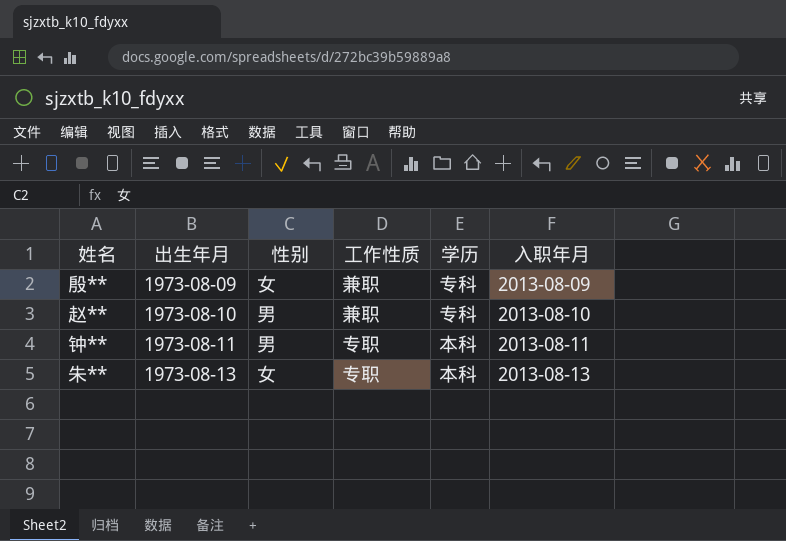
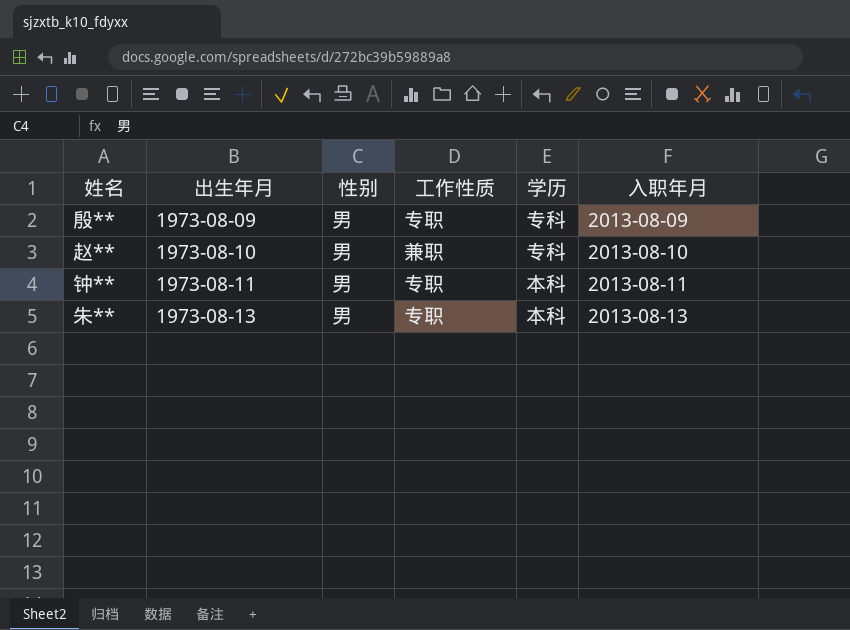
殷** | 性别: 女 -> 男
殷** | 工作性质: 兼职 -> 专职
朱** | 性别: 女 -> 男

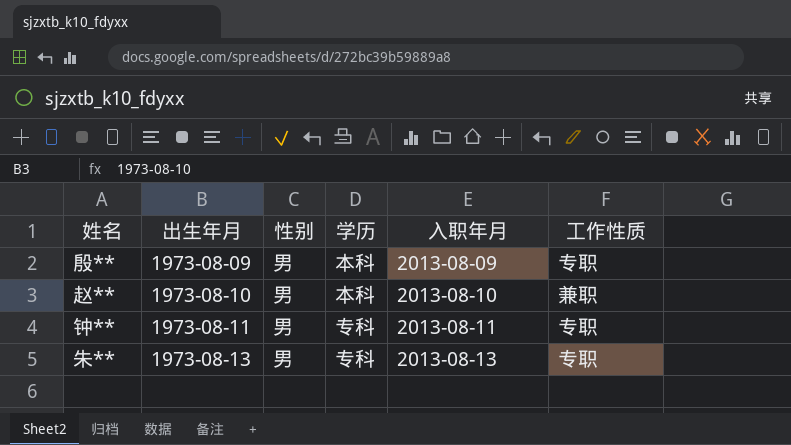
column 工作性质 | position: 4 -> 6
殷** | 学历: 专科 -> 本科
赵** | 学历: 专科 -> 本科
钟** | 学历: 本科 -> 专科
朱** | 学历: 本科 -> 专科

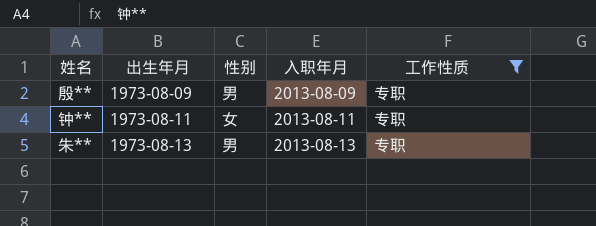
filter: none -> 工作性质 = 专职
column 学历 | position: 4 -> none
钟** | 性别: 男 -> 女

